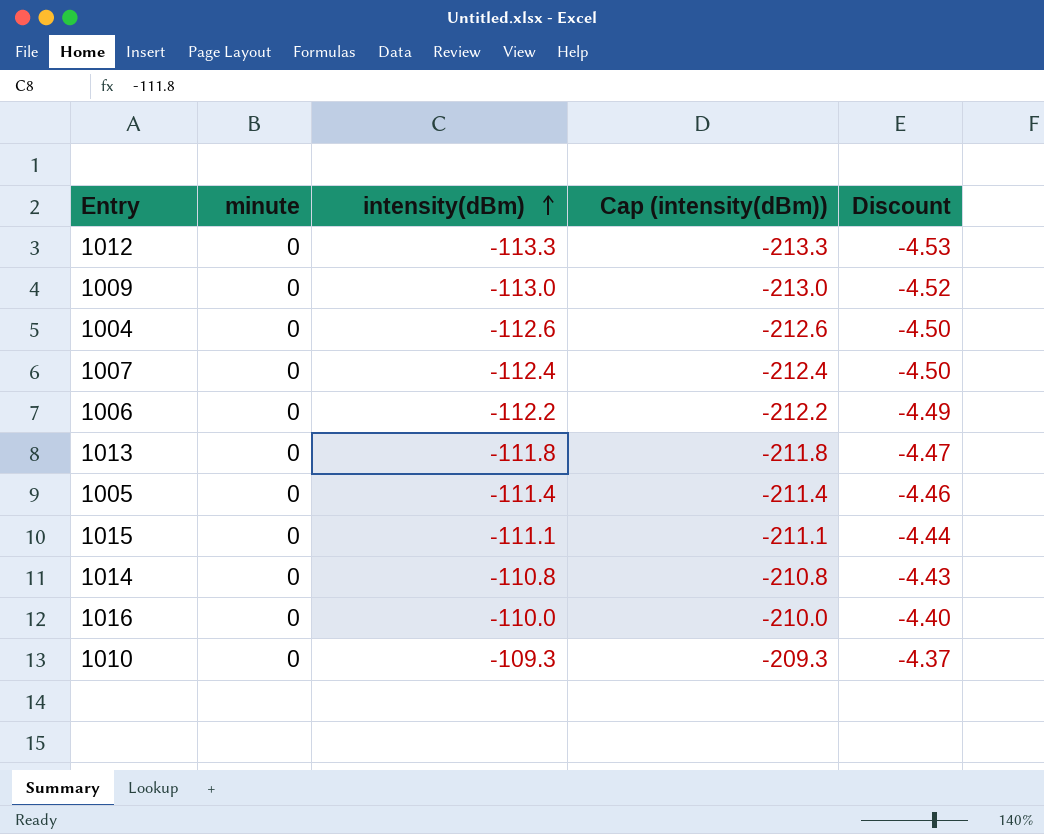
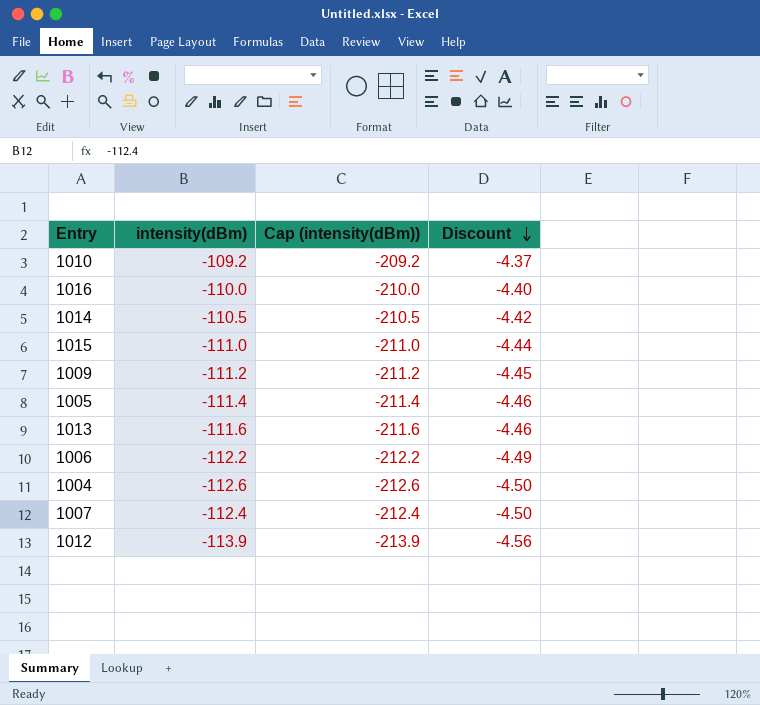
row order: intensity(dBm) ascending -> Discount descending
column minute | position: 2 -> none
1010 | intensity(dBm): -109.3 -> -109.2
1010 | Cap (intensity(dBm)): -209.3 -> -209.2
1014 | intensity(dBm): -110.8 -> -110.5
1014 | Cap (intensity(dBm)): -210.8 -> -210.5
1014 | Discount: -4.43 -> -4.42
1015 | intensity(dBm): -111.1 -> -111.0
1015 | Cap (intensity(dBm)): -211.1 -> -211.0
1009 | intensity(dBm): -113.0 -> -111.2
1009 | Cap (intensity(dBm)): -213.0 -> -211.2
1009 | Discount: -4.52 -> -4.45
1013 | intensity(dBm): -111.8 -> -111.6
1013 | Cap (intensity(dBm)): -211.8 -> -211.6
1013 | Discount: -4.47 -> -4.46
1012 | intensity(dBm): -113.3 -> -113.9
1012 | Cap (intensity(dBm)): -213.3 -> -213.9
1012 | Discount: -4.53 -> -4.56

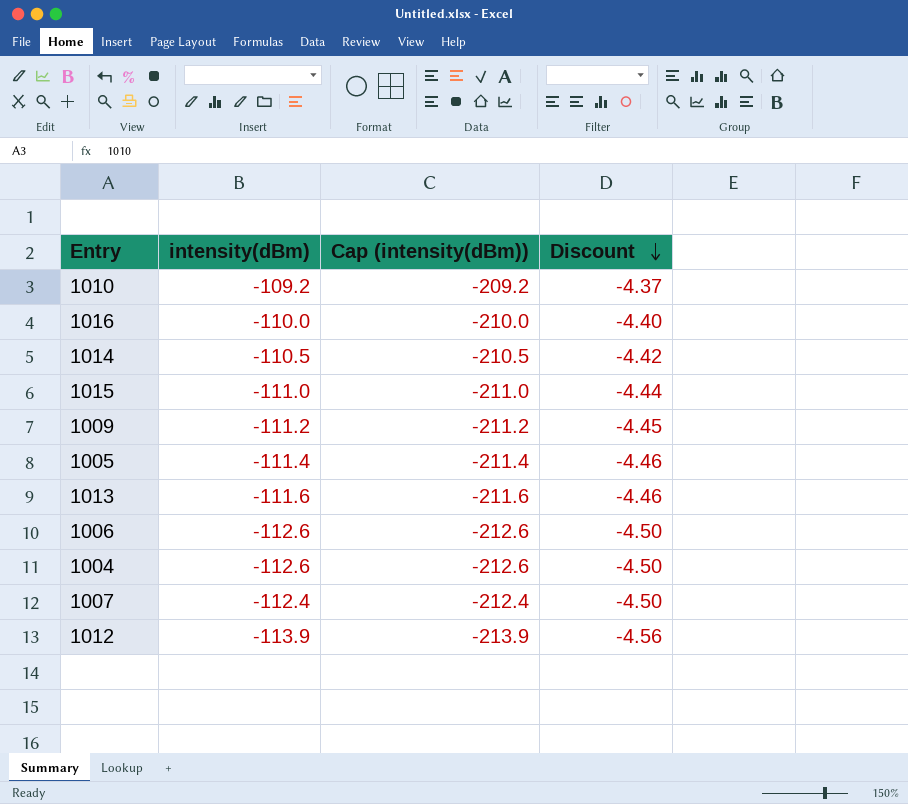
1006 | intensity(dBm): -112.2 -> -112.6
1006 | Cap (intensity(dBm)): -212.2 -> -212.6
1006 | Discount: -4.49 -> -4.50

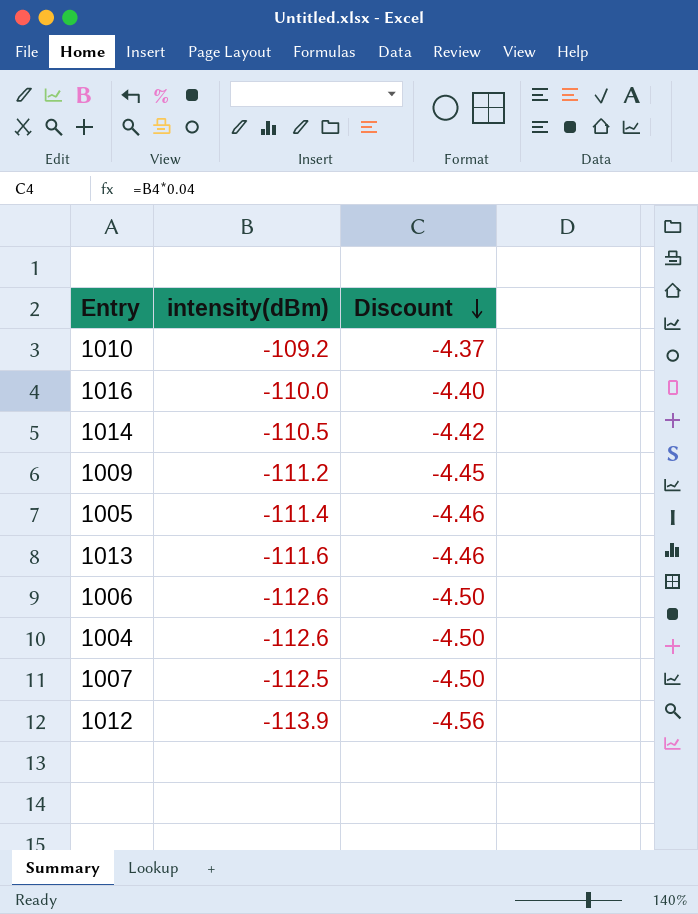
column Cap (intensity(dBm)) | formula: [intensity(dBm)] - 100 -> none
row 1015: -111.0 | -211.0 | -4.44 -> none
1007 | intensity(dBm): -112.4 -> -112.5

